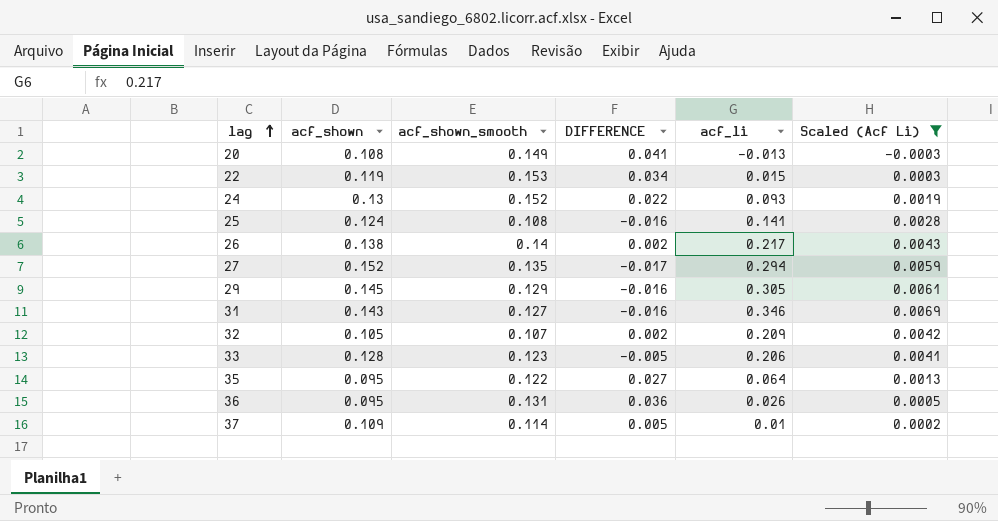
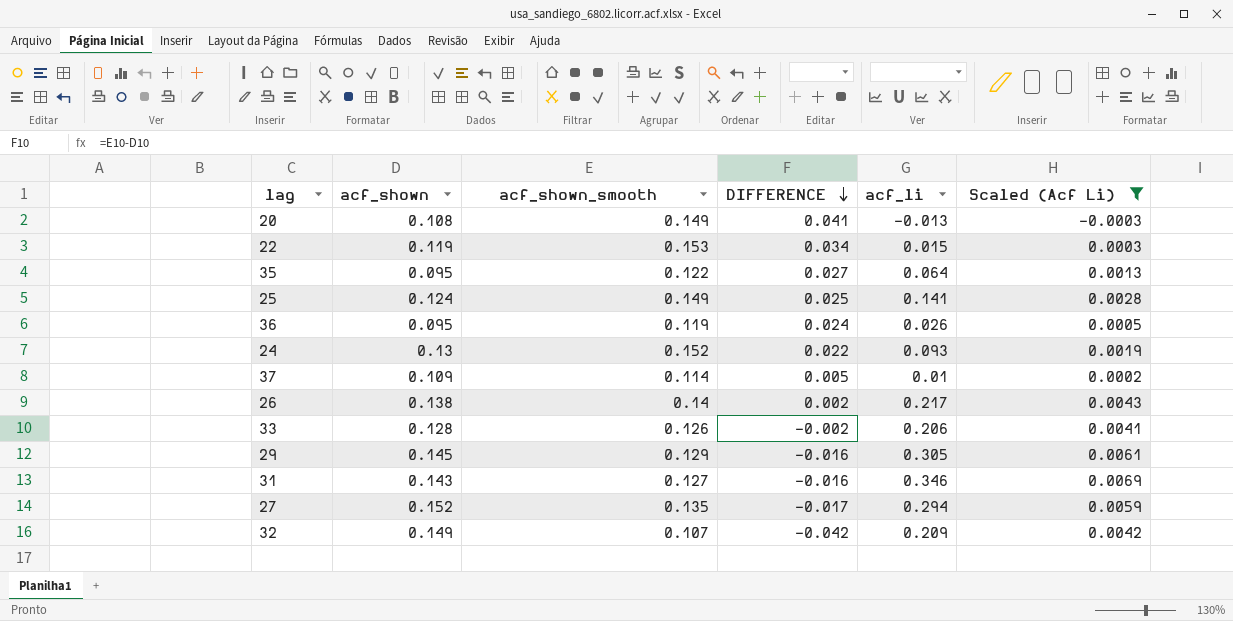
row order: lag ascending -> DIFFERENCE descending
25 | acf_shown_smooth: 0.108 -> 0.149
25 | DIFFERENCE: -0.016 -> 0.025
36 | acf_shown_smooth: 0.131 -> 0.119
36 | DIFFERENCE: 0.036 -> 0.024
33 | acf_shown_smooth: 0.123 -> 0.126
33 | DIFFERENCE: -0.005 -> -0.002
32 | acf_shown: 0.105 -> 0.149
32 | DIFFERENCE: 0.002 -> -0.042

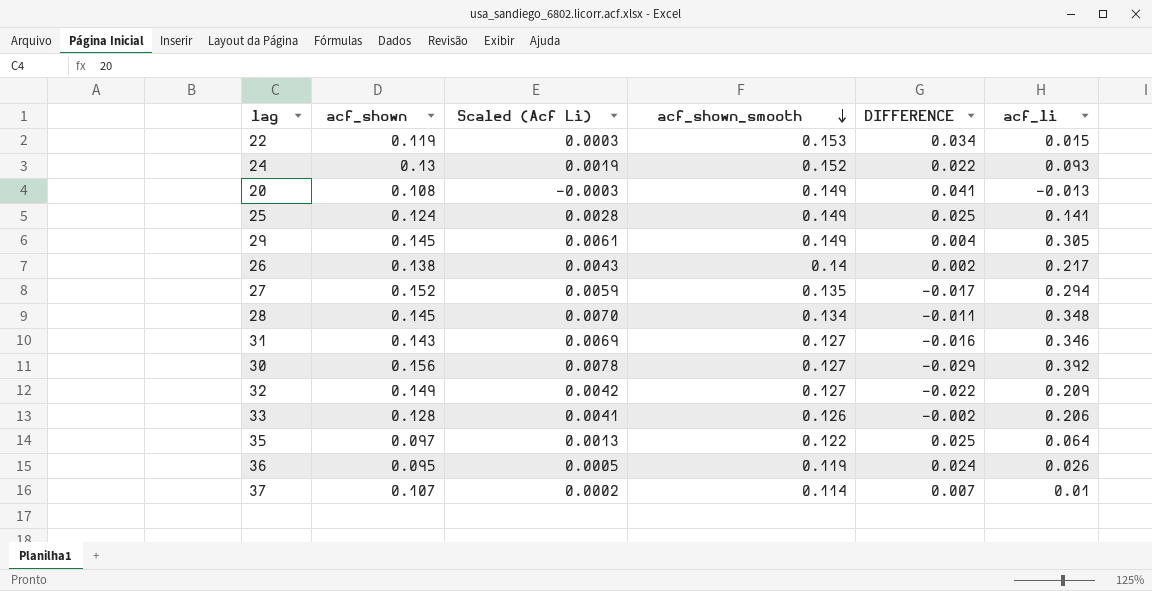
filter: Scaled (Acf Li) <= 0.0069 -> none
row order: DIFFERENCE descending -> acf_shown_smooth descending
column Scaled (Acf Li) | position: 6 -> 3
29 | acf_shown_smooth: 0.129 -> 0.149
29 | DIFFERENCE: -0.016 -> 0.004
32 | acf_shown_smooth: 0.107 -> 0.127
32 | DIFFERENCE: -0.042 -> -0.022
35 | acf_shown: 0.095 -> 0.097
35 | DIFFERENCE: 0.027 -> 0.025
37 | acf_shown: 0.109 -> 0.107
37 | DIFFERENCE: 0.005 -> 0.007

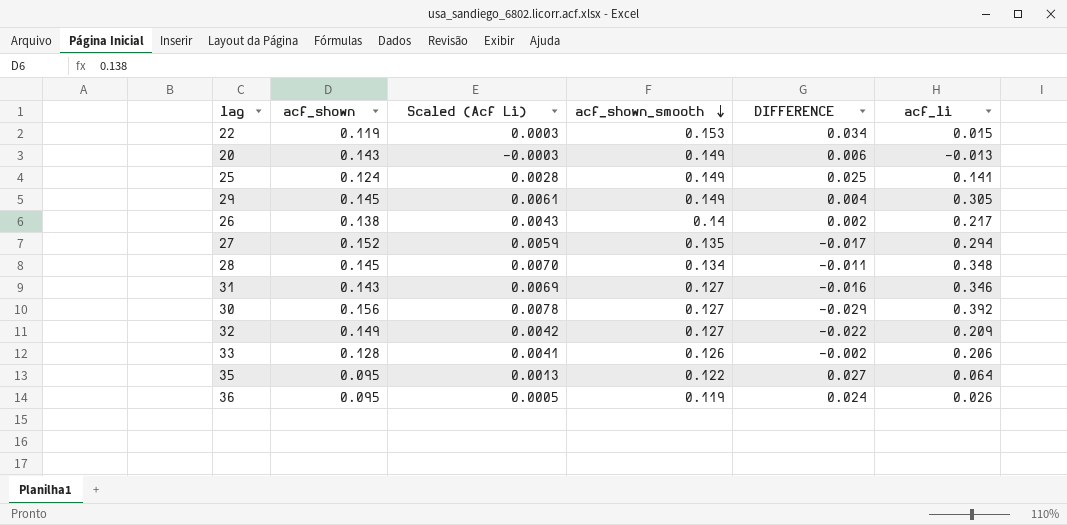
row 24: 0.13 | 0.0019 | 0.152 | 0.022 | 0.093 -> none
row 37: 0.107 | 0.0002 | 0.114 | 0.007 | 0.01 -> none
20 | acf_shown: 0.108 -> 0.143
20 | DIFFERENCE: 0.041 -> 0.006
35 | acf_shown: 0.097 -> 0.095
35 | DIFFERENCE: 0.025 -> 0.027

